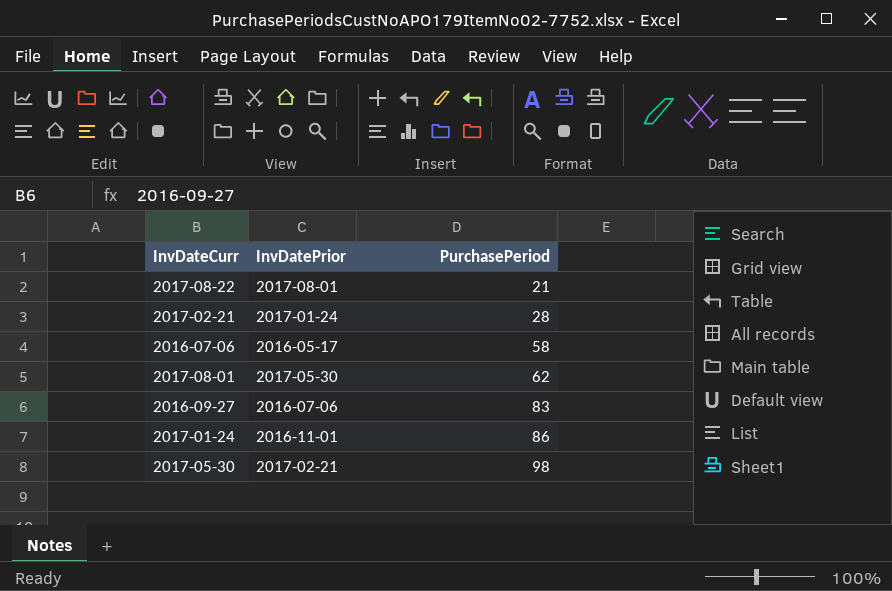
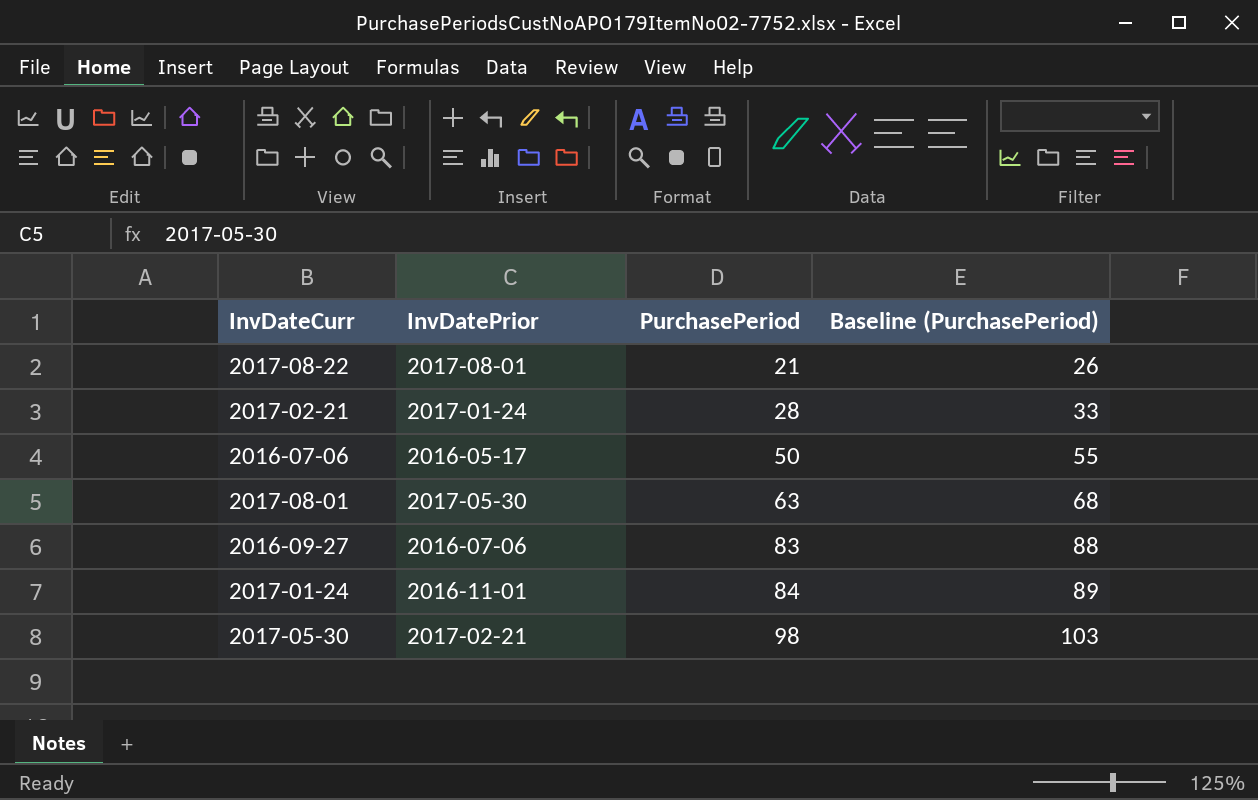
column Baseline (PurchasePeriod) | formula: none -> [PurchasePeriod] + 5
2016-07-06 | PurchasePeriod: 58 -> 50
2017-08-01 | PurchasePeriod: 62 -> 63
2017-01-24 | PurchasePeriod: 86 -> 84

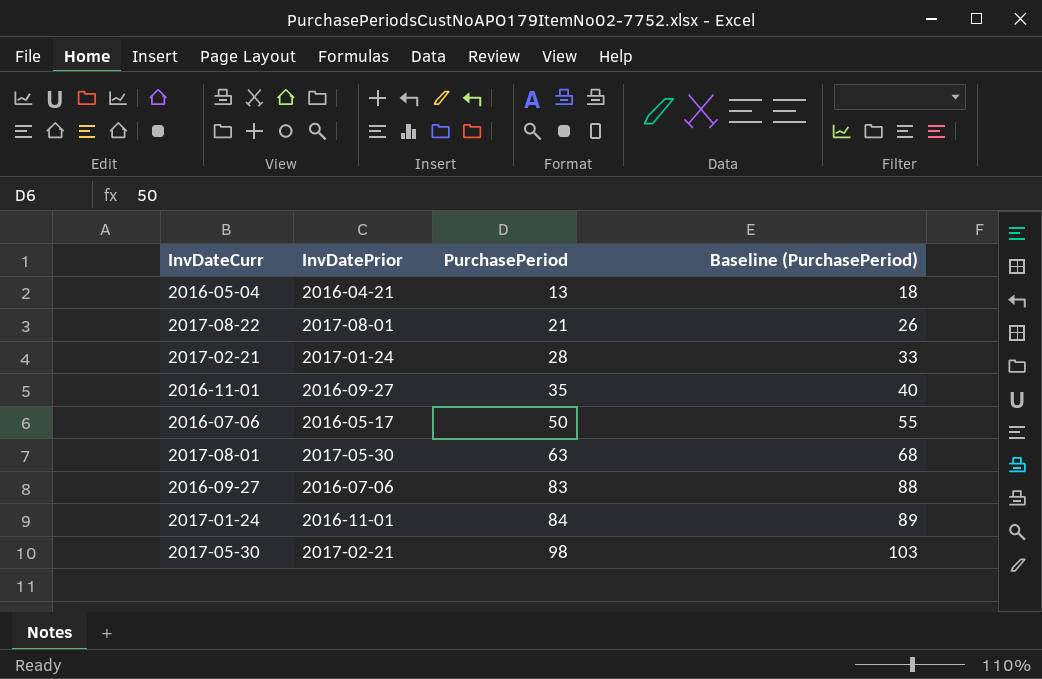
row 2016-05-04: none -> 2016-04-21 | 13 | 18
row 2016-11-01: none -> 2016-09-27 | 35 | 40

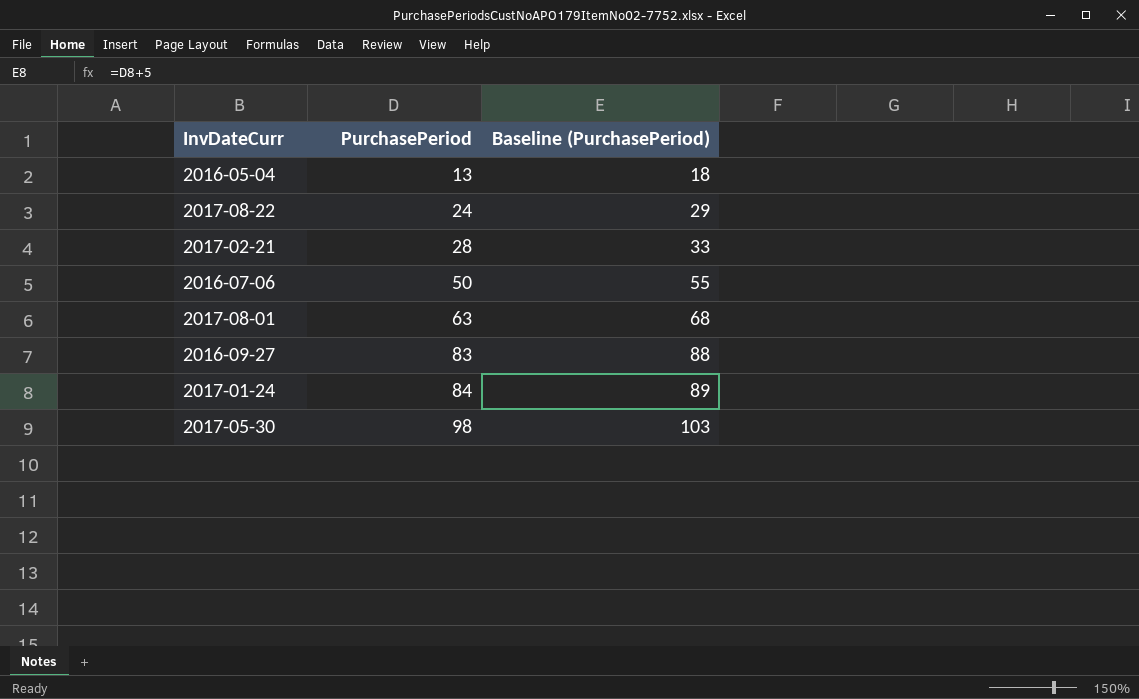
column InvDatePrior | position: 2 -> none
row 2016-11-01: 2016-09-27 | 35 | 40 -> none
2017-08-22 | PurchasePeriod: 21 -> 24
2017-08-22 | Baseline (PurchasePeriod): 26 -> 29

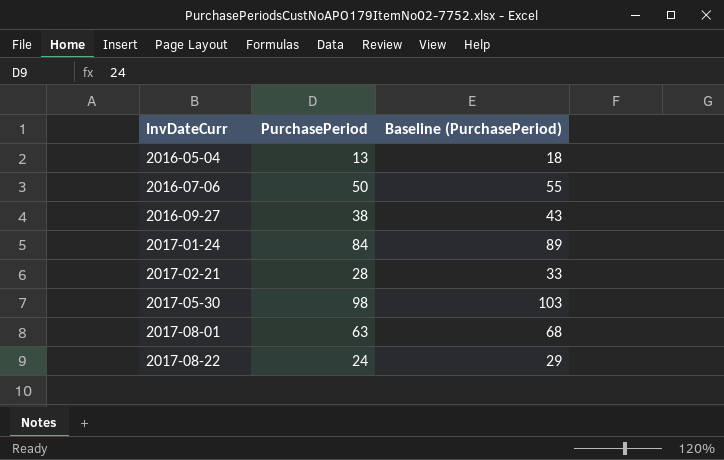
row order: PurchasePeriod ascending -> InvDateCurr ascending
2016-09-27 | PurchasePeriod: 83 -> 38
2016-09-27 | Baseline (PurchasePeriod): 88 -> 43

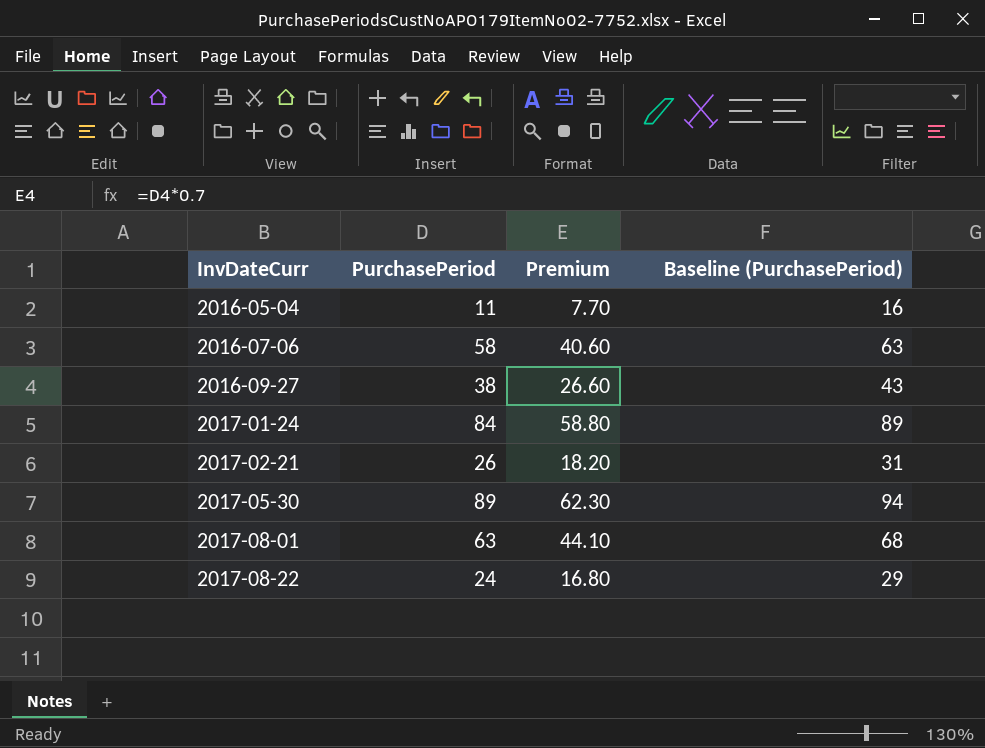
column Premium | formula: none -> [PurchasePeriod] * 0.7
2016-05-04 | PurchasePeriod: 13 -> 11
2016-05-04 | Baseline (PurchasePeriod): 18 -> 16
2016-07-06 | PurchasePeriod: 50 -> 58
2016-07-06 | Baseline (PurchasePeriod): 55 -> 63
2017-02-21 | PurchasePeriod: 28 -> 26
2017-02-21 | Baseline (PurchasePeriod): 33 -> 31
2017-05-30 | PurchasePeriod: 98 -> 89
2017-05-30 | Baseline (PurchasePeriod): 103 -> 94

